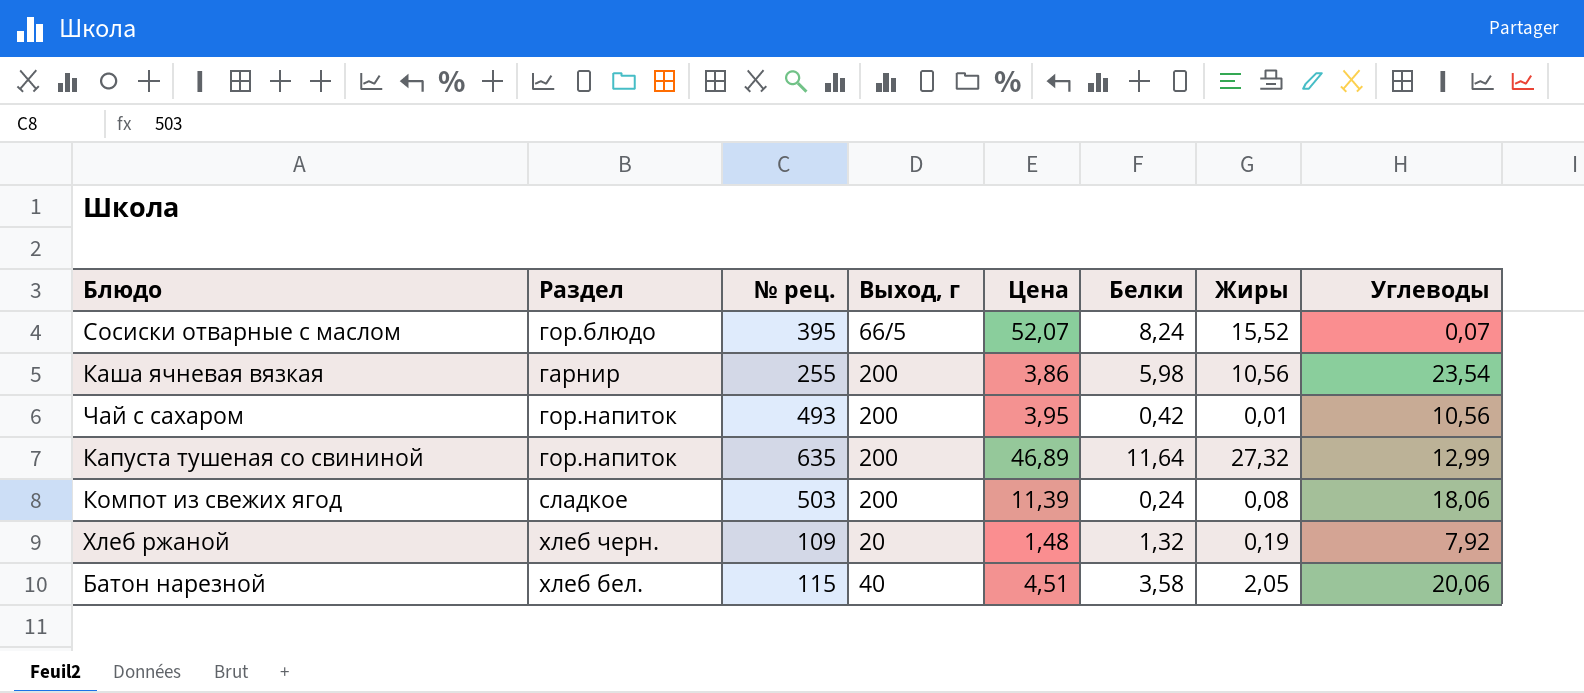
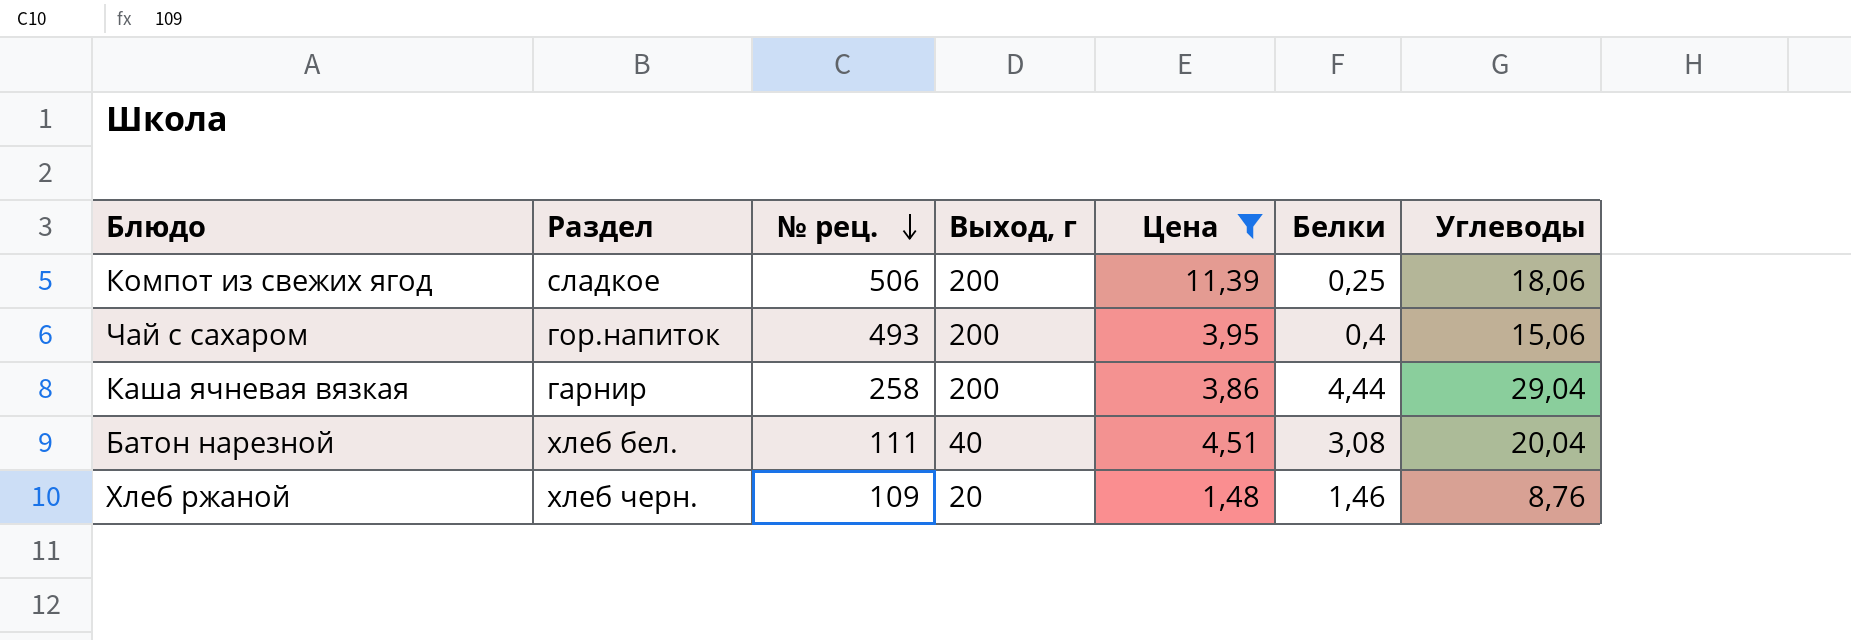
filter: none -> Цена <= 11,39
row order: none -> № рец. descending
column Жиры | position: 7 -> none
Компот из свежих ягод | № рец.: 503 -> 506
Компот из свежих ягод | Белки: 0,24 -> 0,25
Чай с сахаром | Белки: 0,42 -> 0,4
Чай с сахаром | Углеводы: 10,56 -> 15,06
Каша ячневая вязкая | № рец.: 255 -> 258
Каша ячневая вязкая | Белки: 5,98 -> 4,44
Каша ячневая вязкая | Углеводы: 23,54 -> 29,04
Батон нарезной | № рец.: 115 -> 111
Батон нарезной | Белки: 3,58 -> 3,08
Батон нарезной | Углеводы: 20,06 -> 20,04
Хлеб ржаной | Белки: 1,32 -> 1,46
Хлеб ржаной | Углеводы: 7,92 -> 8,76

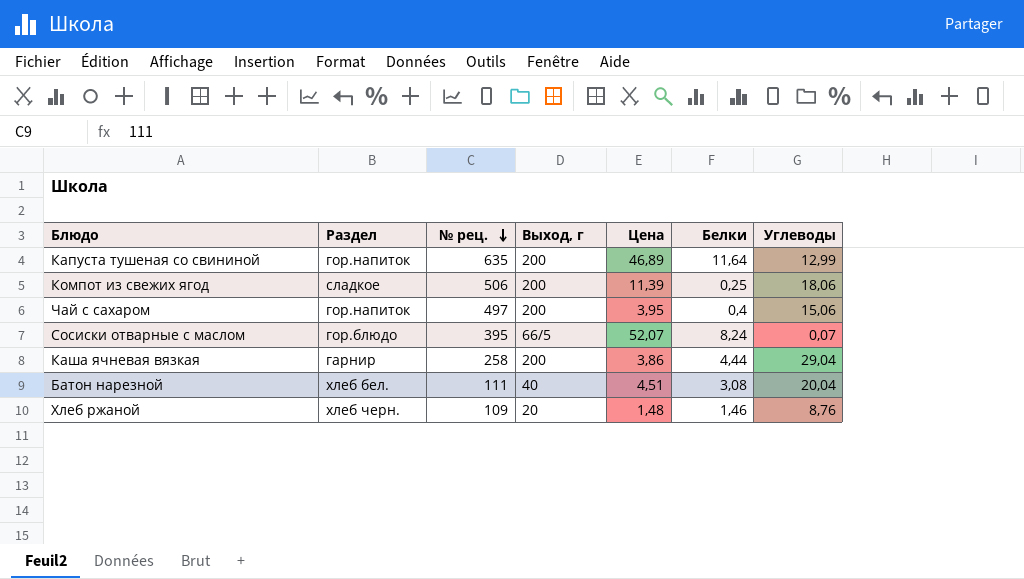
filter: Цена <= 11,39 -> none
Чай с сахаром | № рец.: 493 -> 497

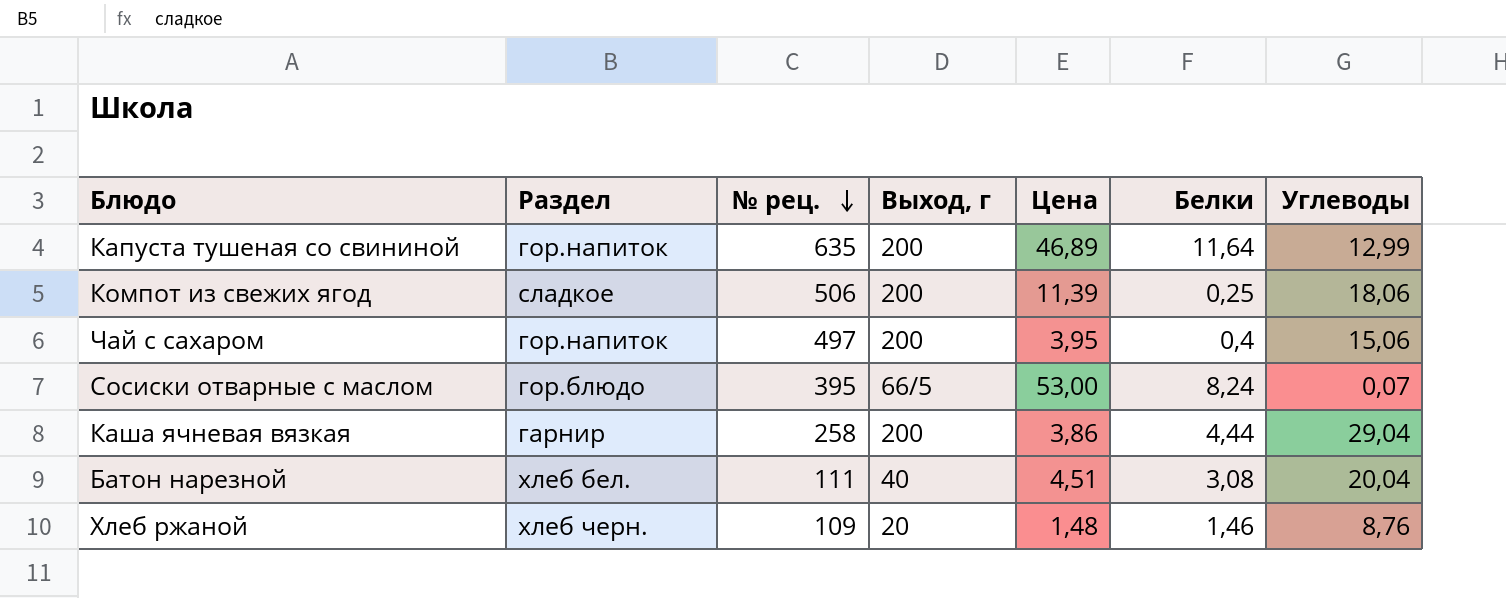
Сосиски отварные с маслом | Цена: 52,07 -> 53,00

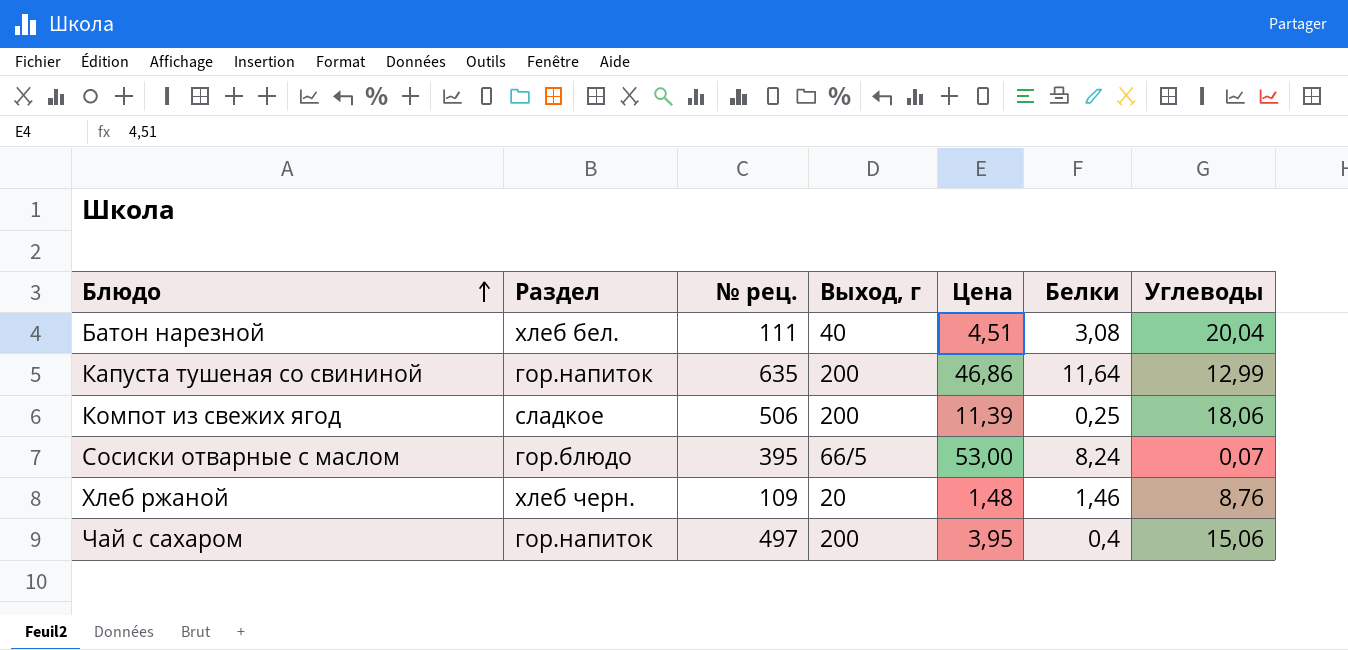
row order: № рец. descending -> Блюдо ascending
row Каша ячневая вязкая: гарнир | 258 | 200 | 3,86 | 4,44 | 29,04 -> none
Капуста тушеная со свининой | Цена: 46,89 -> 46,86

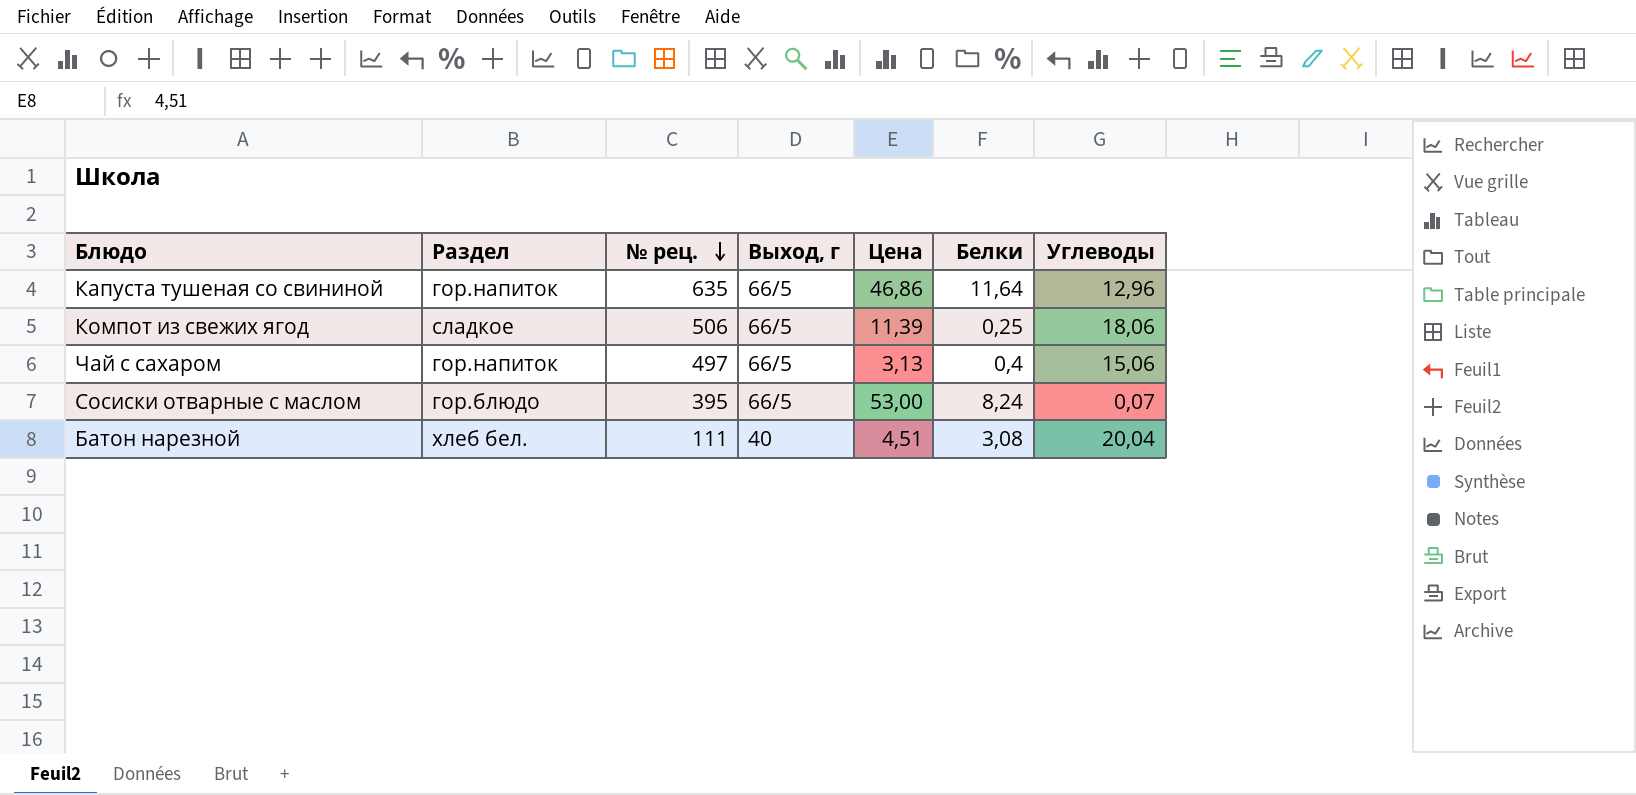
row order: Блюдо ascending -> № рец. descending
row Хлеб ржаной: хлеб черн. | 109 | 20 | 1,48 | 1,46 | 8,76 -> none
Капуста тушеная со свининой | Выход, г: 200 -> 66/5
Капуста тушеная со свининой | Углеводы: 12,99 -> 12,96
Компот из свежих ягод | Выход, г: 200 -> 66/5
Чай с сахаром | Выход, г: 200 -> 66/5
Чай с сахаром | Цена: 3,95 -> 3,13

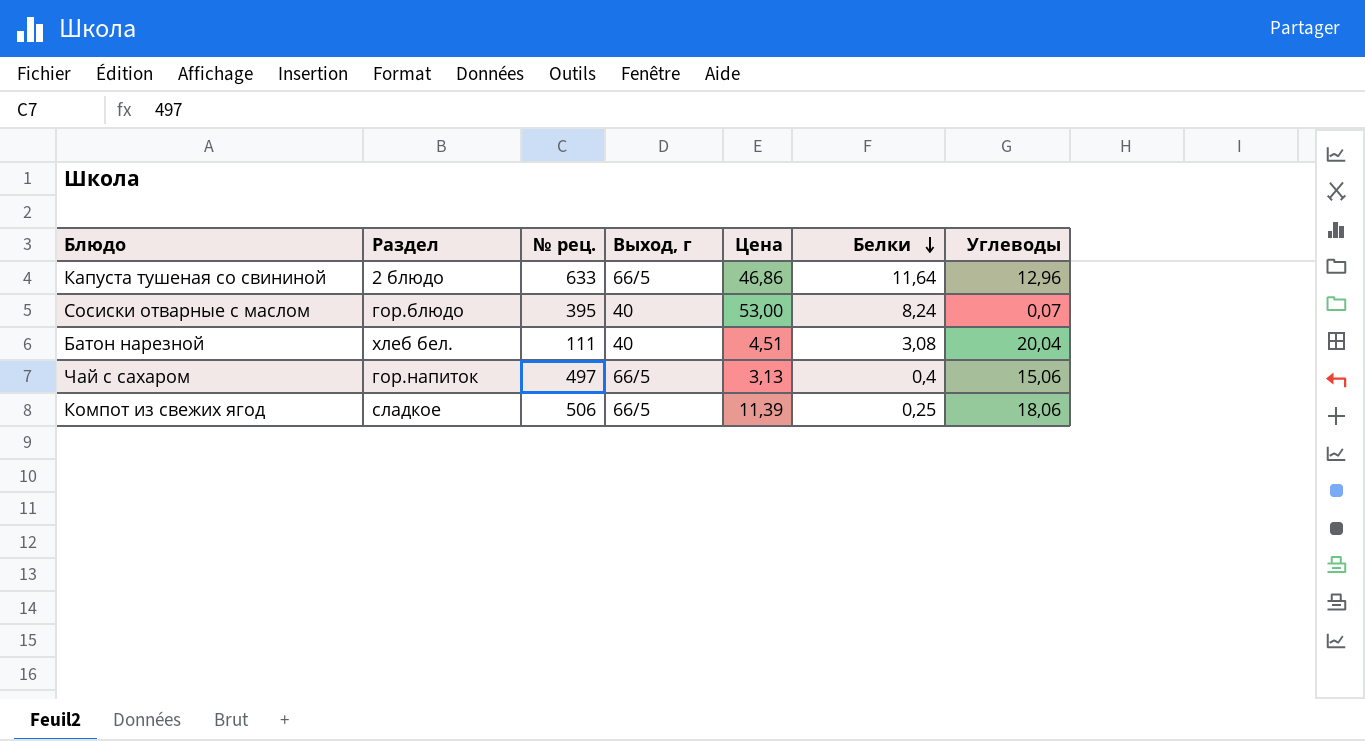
row order: № рец. descending -> Белки descending
Капуста тушеная со свининой | Раздел: гор.напиток -> 2 блюдо
Капуста тушеная со свининой | № рец.: 635 -> 633
Сосиски отварные с маслом | Выход, г: 66/5 -> 40

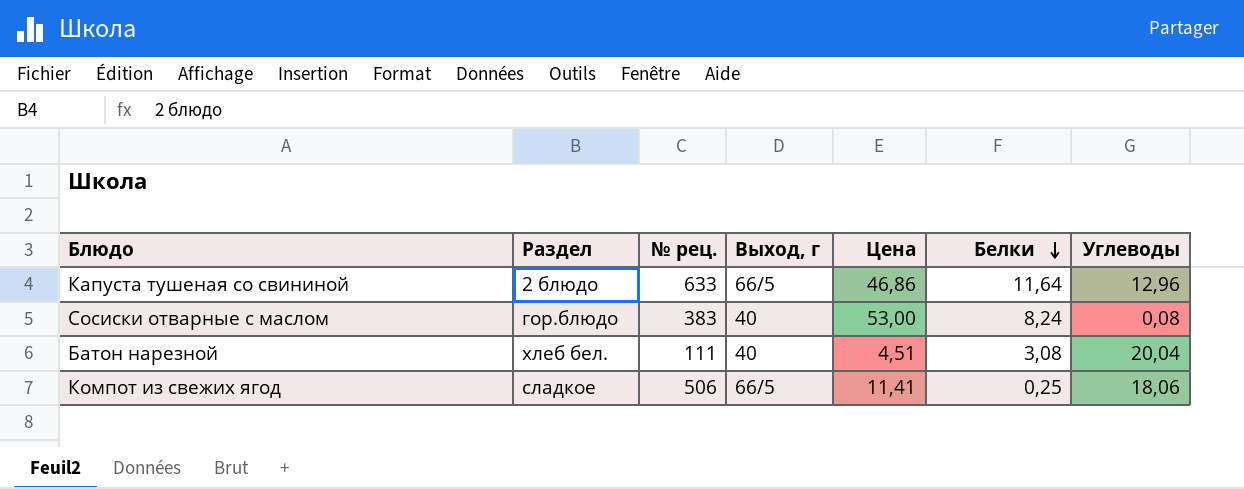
row Чай с сахаром: гор.напиток | 497 | 66/5 | 3,13 | 0,4 | 15,06 -> none
Сосиски отварные с маслом | № рец.: 395 -> 383
Сосиски отварные с маслом | Углеводы: 0,07 -> 0,08
Компот из свежих ягод | Цена: 11,39 -> 11,41

